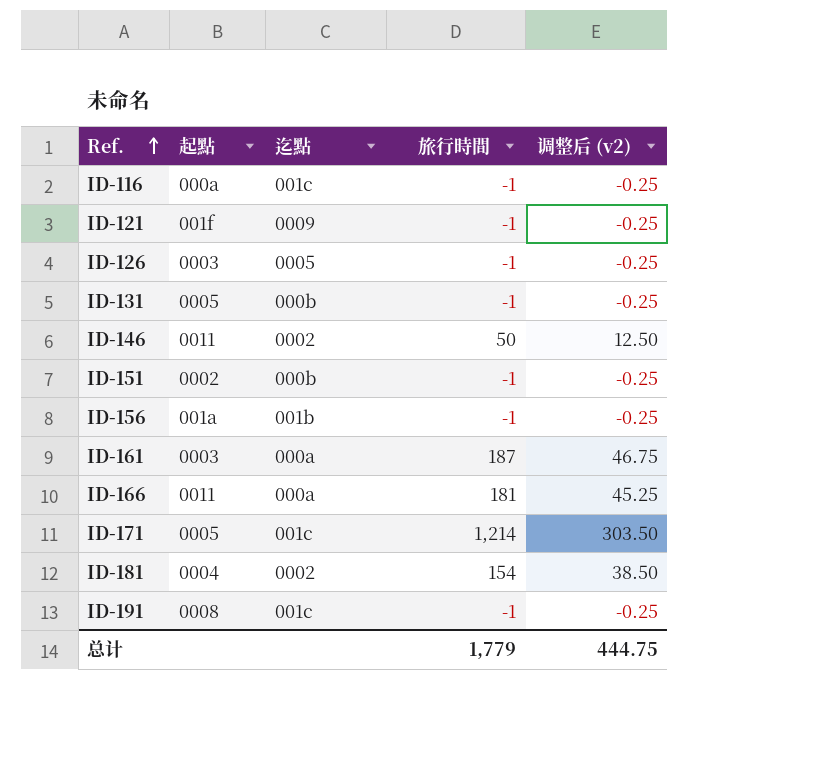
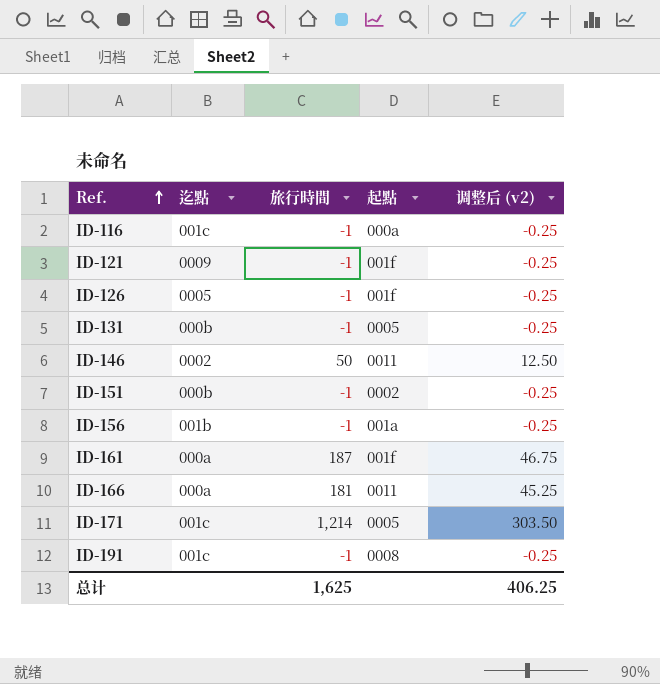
column 起點 | position: 2 -> 4
row ID-181: 0004 | 0002 | 154 | 38.50 -> none
ID-126 | 起點: 0003 -> 001f
ID-161 | 起點: 0003 -> 001f
总计 | 旅行時間: 1,779 -> 1,625
总计 | 调整后 (v2): 444.75 -> 406.25

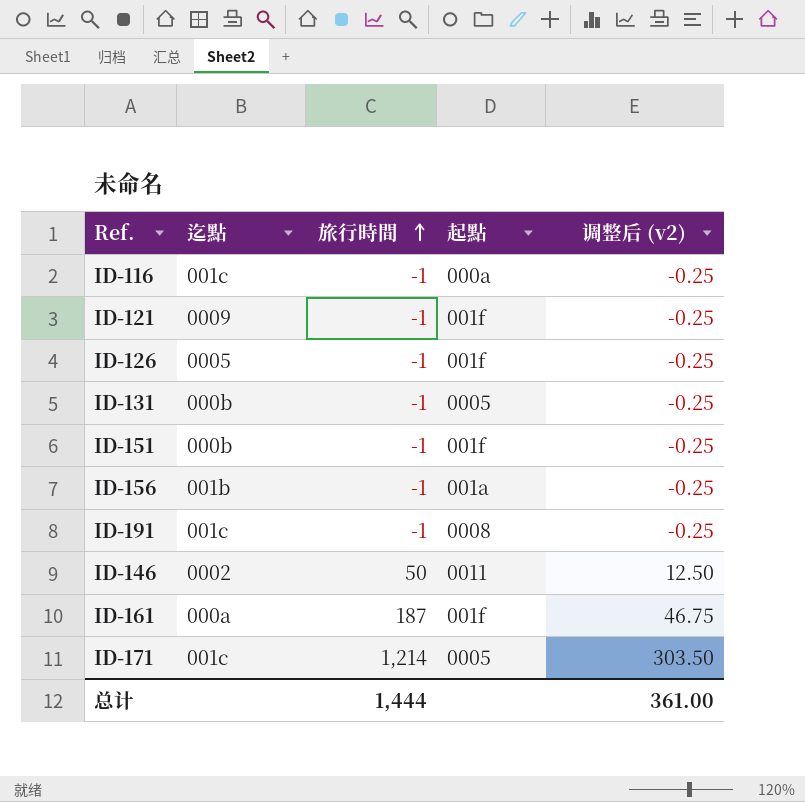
row order: Ref. ascending -> 旅行時間 ascending
row ID-166: 000a | 181 | 0011 | 45.25 -> none
ID-151 | 起點: 0002 -> 001f
总计 | 旅行時間: 1,625 -> 1,444
总计 | 调整后 (v2): 406.25 -> 361.00

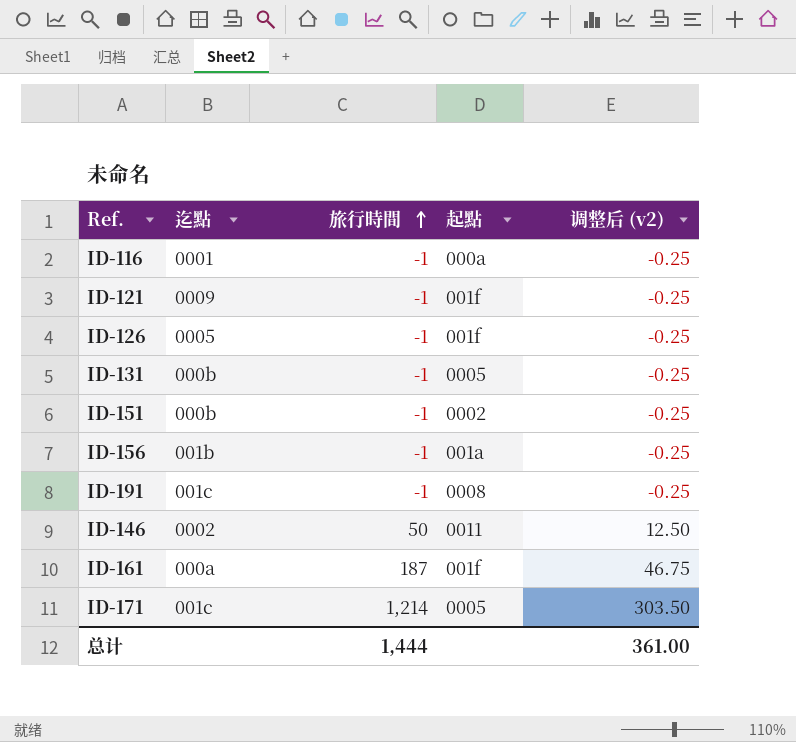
ID-116 | 迄點: 001c -> 0001
ID-151 | 起點: 001f -> 0002

